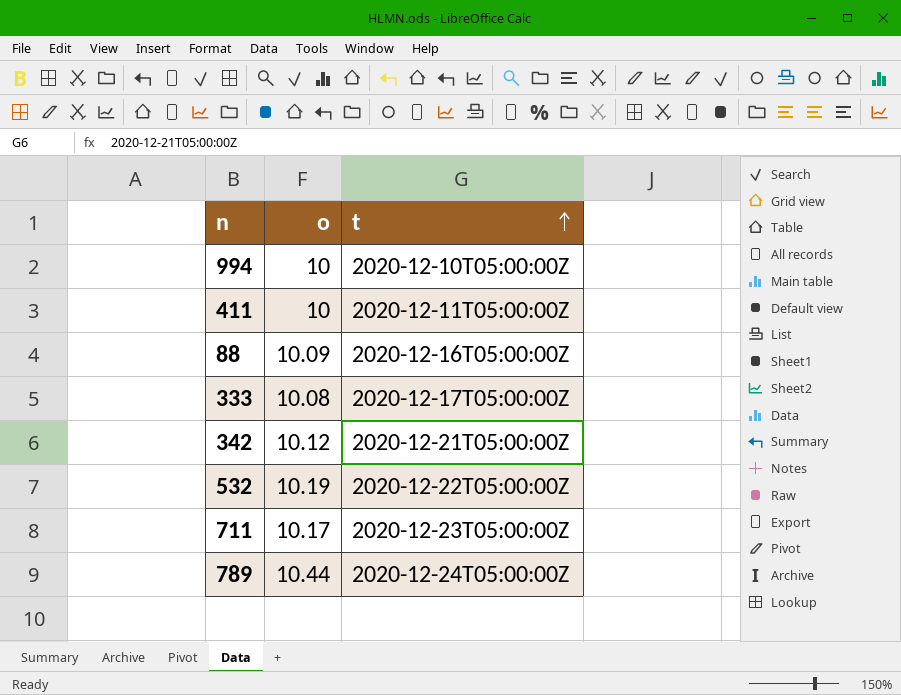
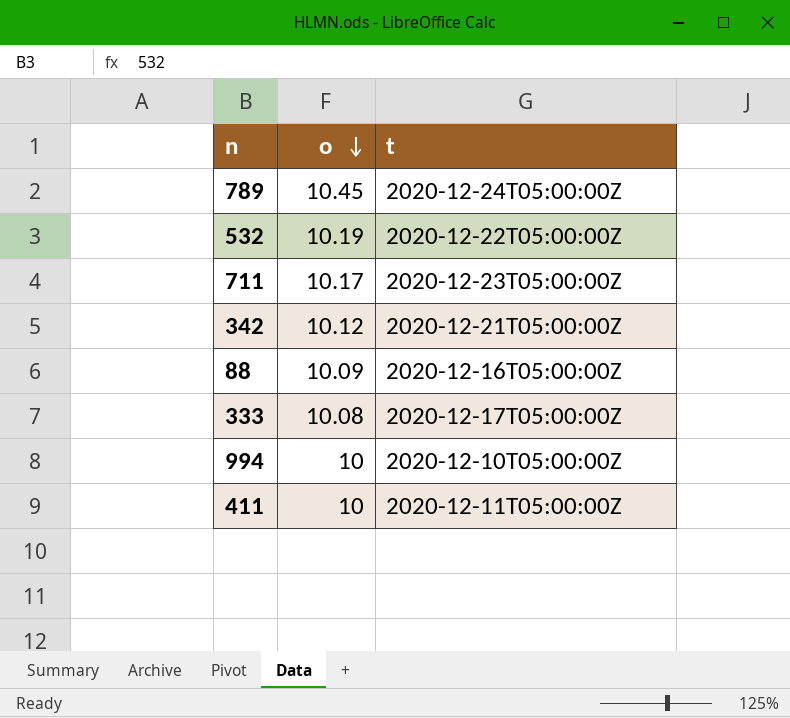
row order: t ascending -> o descending
789 | o: 10.44 -> 10.45

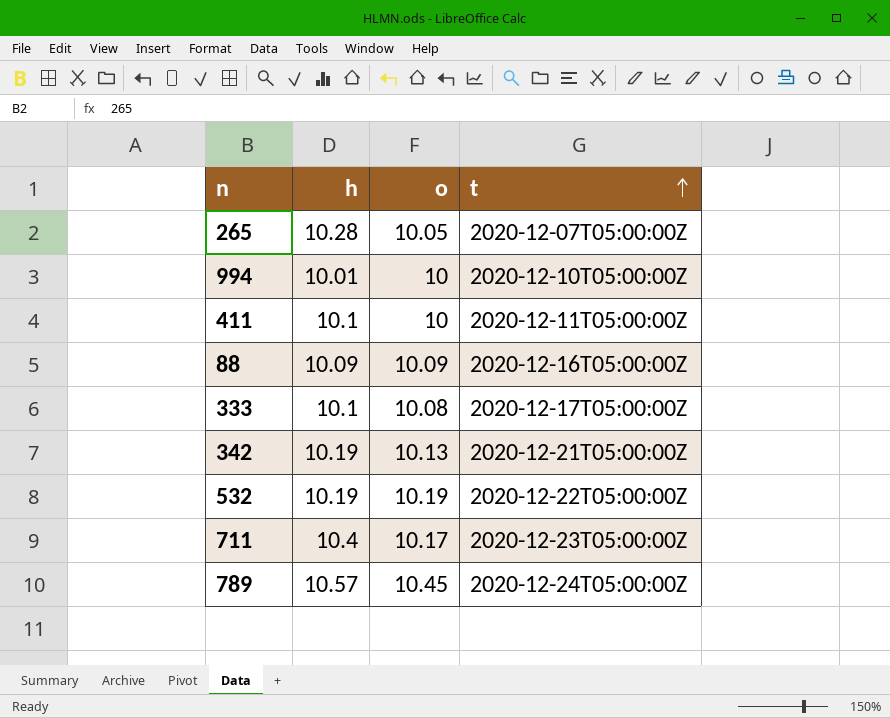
row order: o descending -> t ascending
column h | position: none -> 2
row 265: none -> 10.28 | 10.05 | 2020-12-07T05:00:00Z
342 | o: 10.12 -> 10.13

